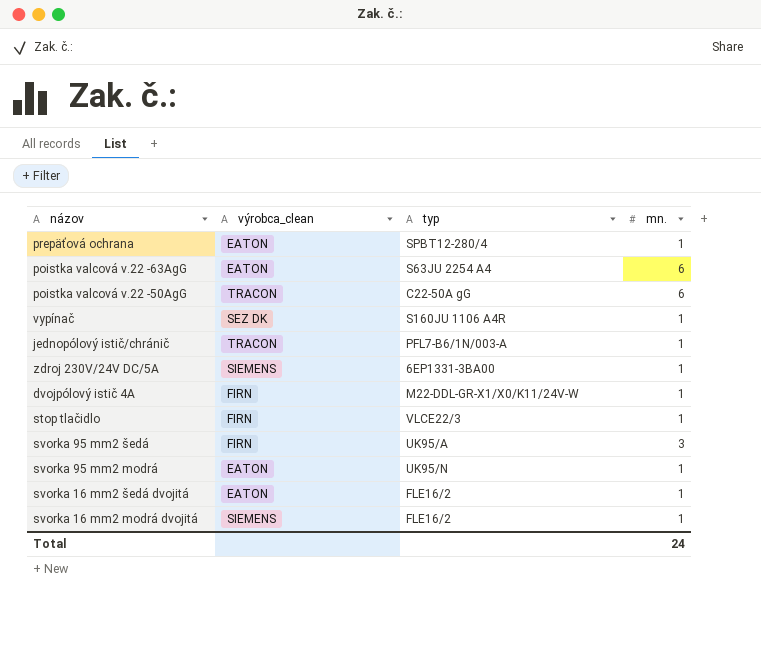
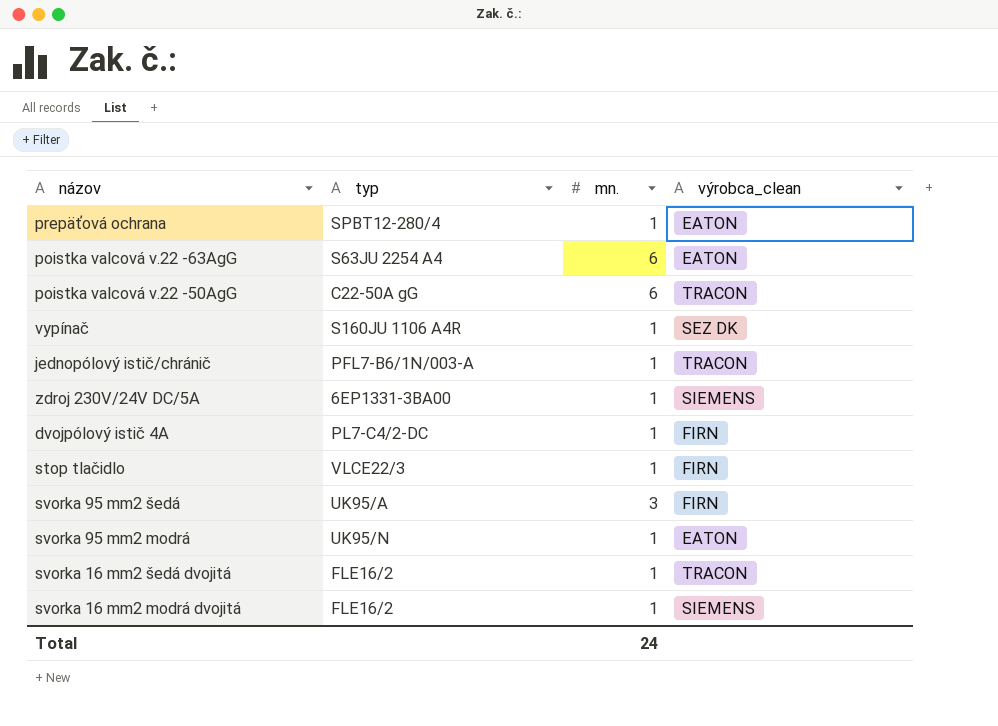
column výrobca_clean | position: 2 -> 4
dvojpólový istič 4A | typ: M22-DDL-GR-X1/X0/K11/24V-W -> PL7-C4/2-DC
svorka 16 mm2 šedá dvojitá | výrobca_clean: EATON -> TRACON

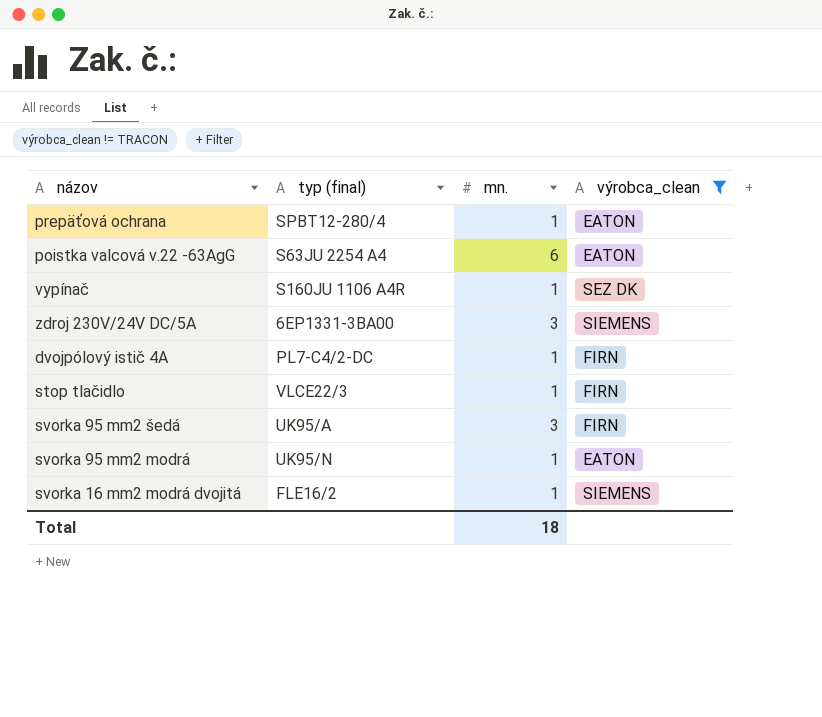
filter: none -> výrobca_clean != TRACON
column name: typ -> typ (final)
zdroj 230V/24V DC/5A | mn.: 1 -> 3
Total | mn.: 24 -> 18

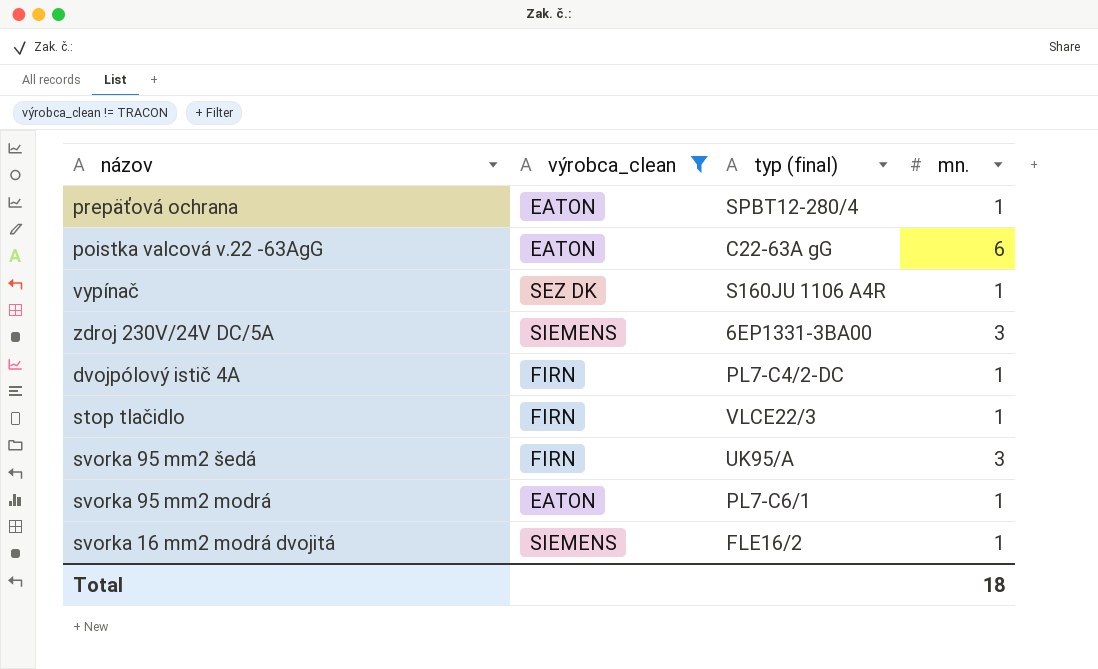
column výrobca_clean | position: 4 -> 2
poistka valcová v.22 -63AgG | typ (final): S63JU 2254 A4 -> C22-63A gG
svorka 95 mm2 modrá | typ (final): UK95/N -> PL7-C6/1

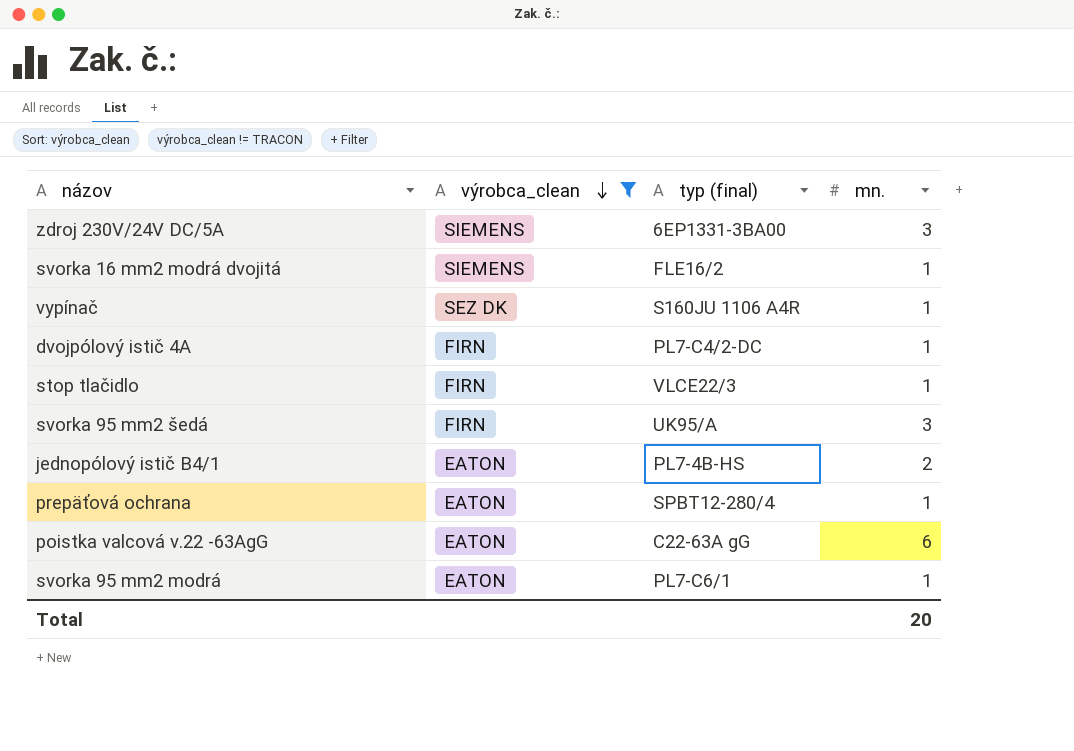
row order: none -> výrobca_clean descending
row jednopólový istič B4/1: none -> EATON | PL7-4B-HS | 2
Total | mn.: 18 -> 20

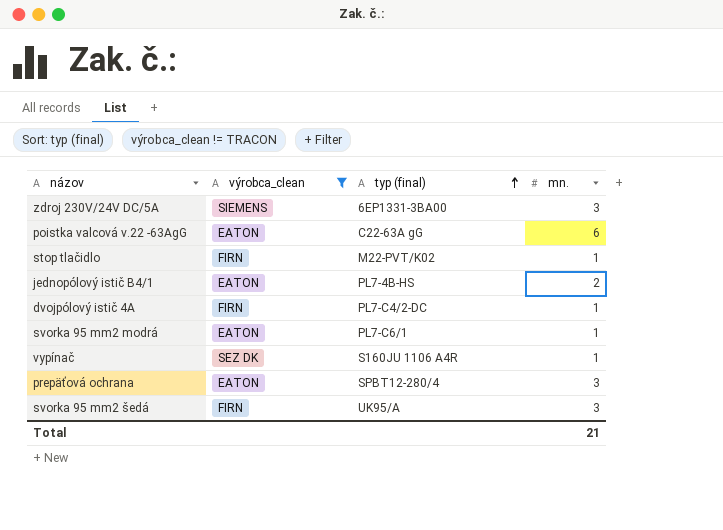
row order: výrobca_clean descending -> typ (final) ascending
row svorka 16 mm2 modrá dvojitá: SIEMENS | FLE16/2 | 1 -> none
stop tlačidlo | typ (final): VLCE22/3 -> M22-PVT/K02
prepäťová ochrana | mn.: 1 -> 3
Total | mn.: 20 -> 21

